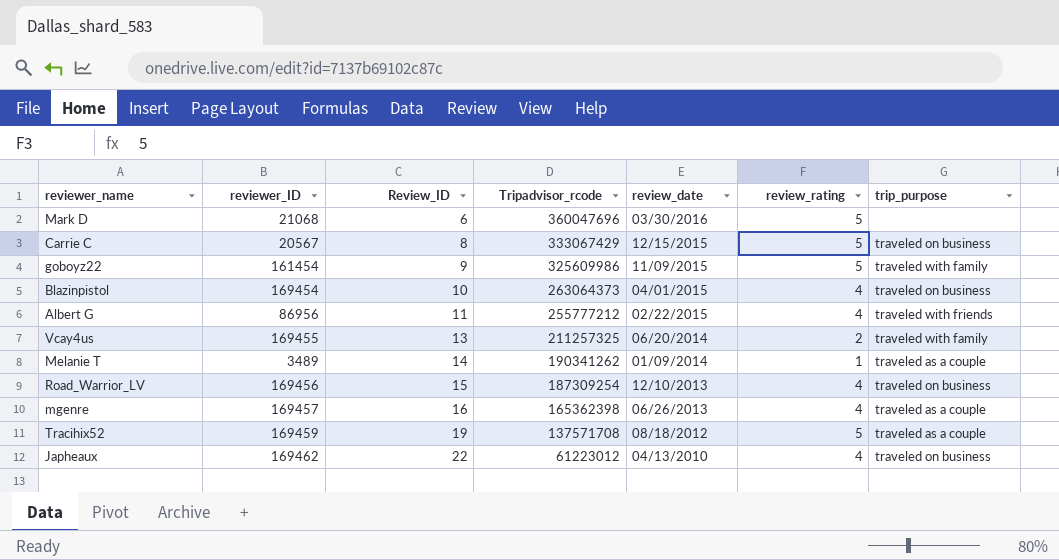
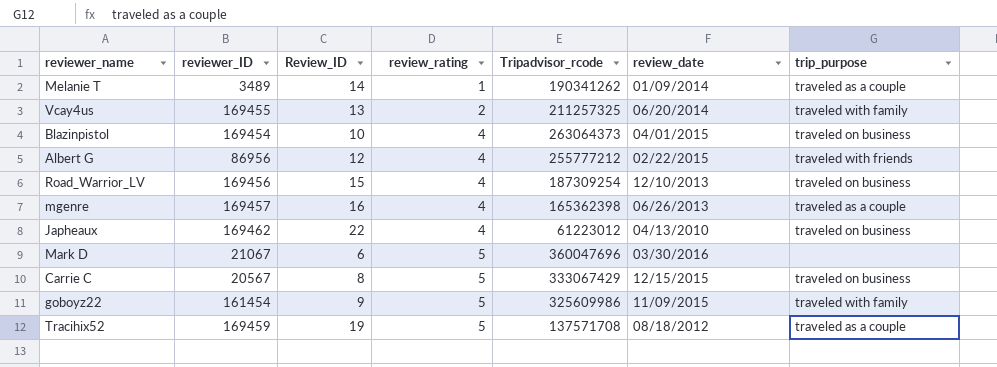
row order: Review_ID ascending -> review_rating ascending
column review_rating | position: 6 -> 4
Albert G | Review_ID: 11 -> 12
Mark D | reviewer_ID: 21068 -> 21067

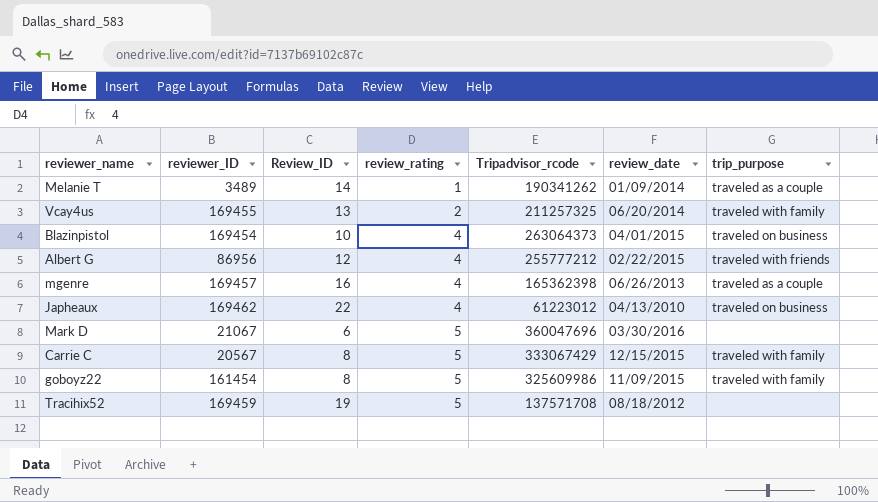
row Road_Warrior_LV: 169456 | 15 | 4 | 187309254 | 12/10/2013 | traveled on business -> none
Carrie C | trip_purpose: traveled on business -> traveled with family
goboyz22 | Review_ID: 9 -> 8
Tracihix52 | trip_purpose: traveled as a couple -> none

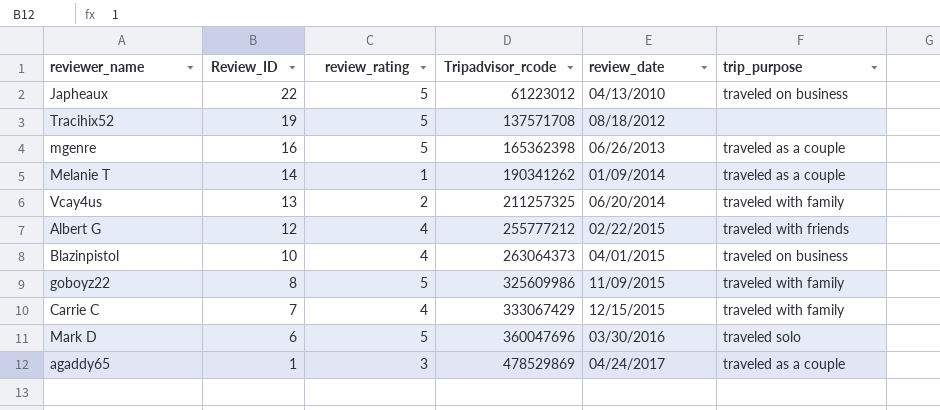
row order: review_rating ascending -> Review_ID descending
column reviewer_ID | position: 2 -> none
Japheaux | review_rating: 4 -> 5
mgenre | review_rating: 4 -> 5
Carrie C | Review_ID: 8 -> 7
Carrie C | review_rating: 5 -> 4
Mark D | trip_purpose: none -> traveled solo
row agaddy65: none -> 1 | 3 | 478529869 | 04/24/2017 | traveled as a couple

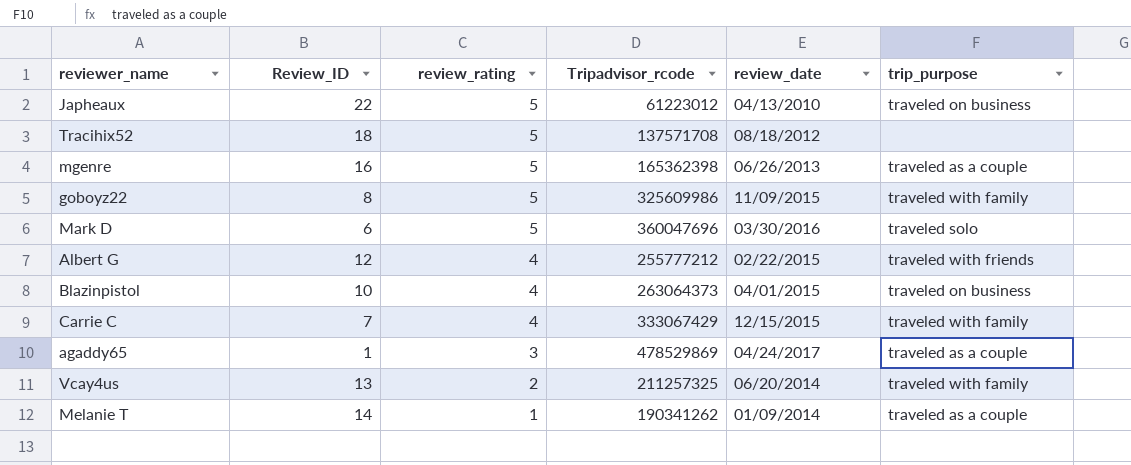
row order: Review_ID descending -> review_rating descending
Tracihix52 | Review_ID: 19 -> 18

